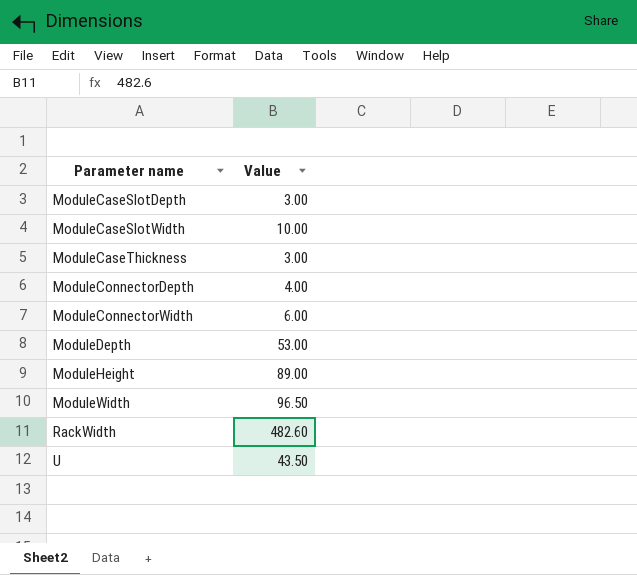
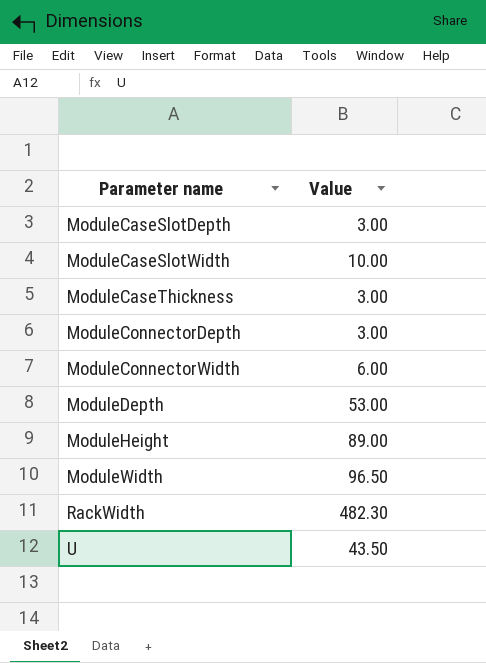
ModuleConnectorDepth | Value: 4.00 -> 3.00
RackWidth | Value: 482.60 -> 482.30

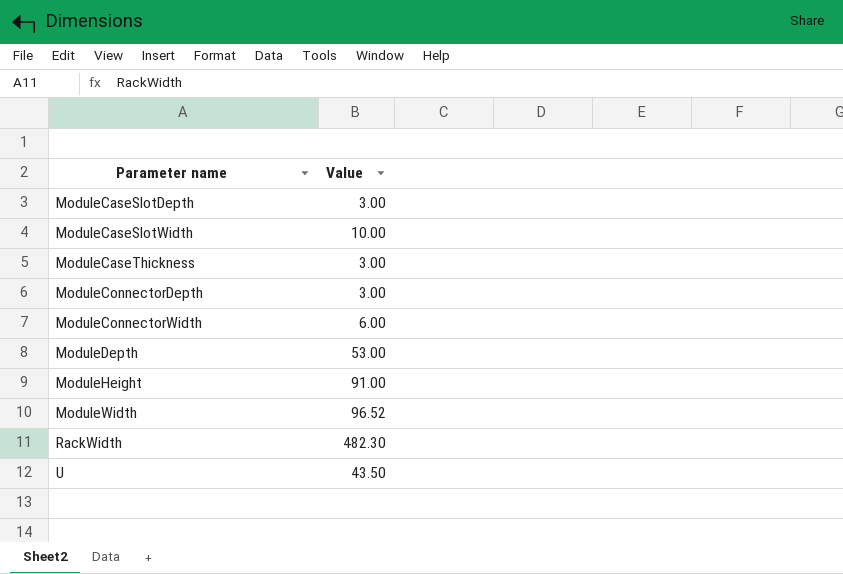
ModuleHeight | Value: 89.00 -> 91.00
ModuleWidth | Value: 96.50 -> 96.52

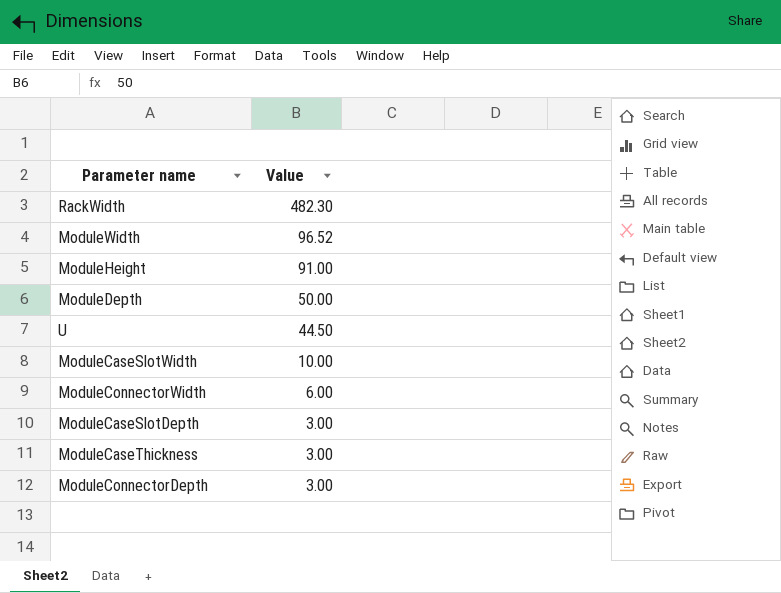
row order: Parameter name ascending -> Value descending
ModuleDepth | Value: 53.00 -> 50.00
U | Value: 43.50 -> 44.50

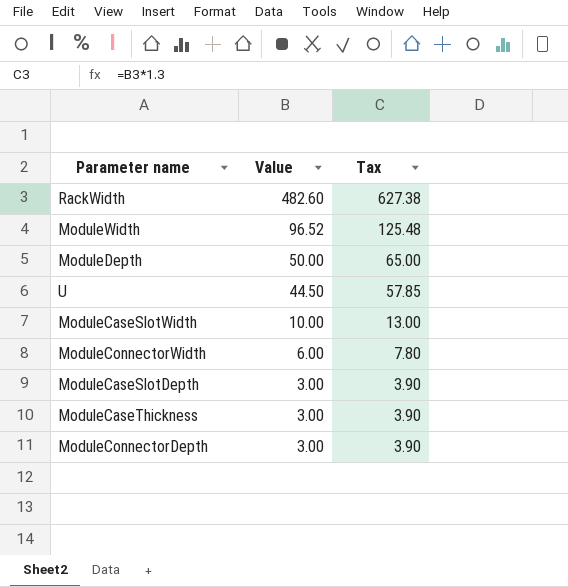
column Tax | formula: none -> [Value] * 1.3
row ModuleHeight: 91.00 -> none
RackWidth | Value: 482.30 -> 482.60

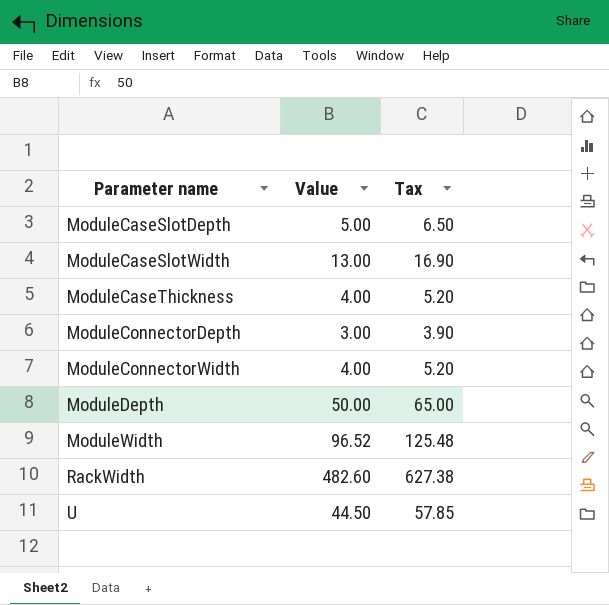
row order: Value descending -> Parameter name ascending
ModuleCaseSlotDepth | Value: 3.00 -> 5.00
ModuleCaseSlotDepth | Tax: 3.90 -> 6.50
ModuleCaseSlotWidth | Value: 10.00 -> 13.00
ModuleCaseSlotWidth | Tax: 13.00 -> 16.90
ModuleCaseThickness | Value: 3.00 -> 4.00
ModuleCaseThickness | Tax: 3.90 -> 5.20
ModuleConnectorWidth | Value: 6.00 -> 4.00
ModuleConnectorWidth | Tax: 7.80 -> 5.20

